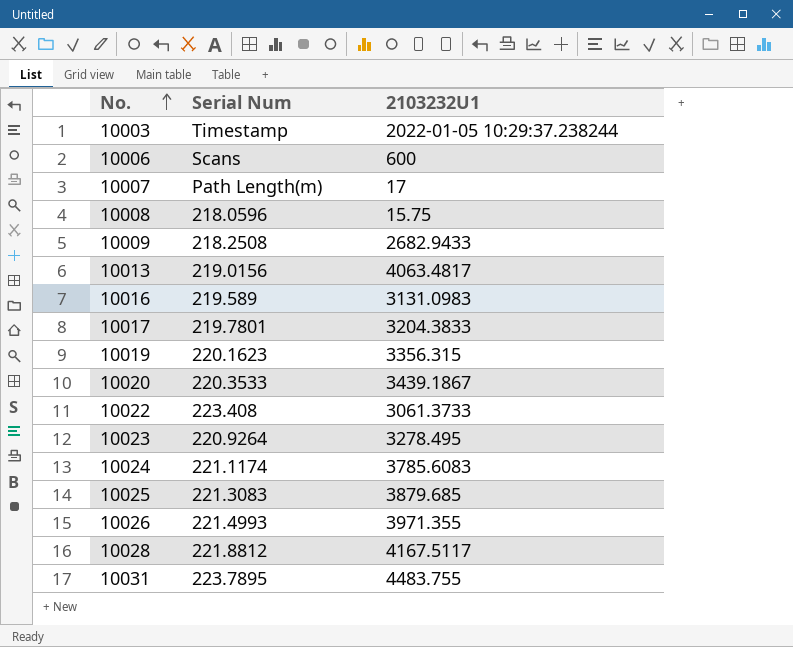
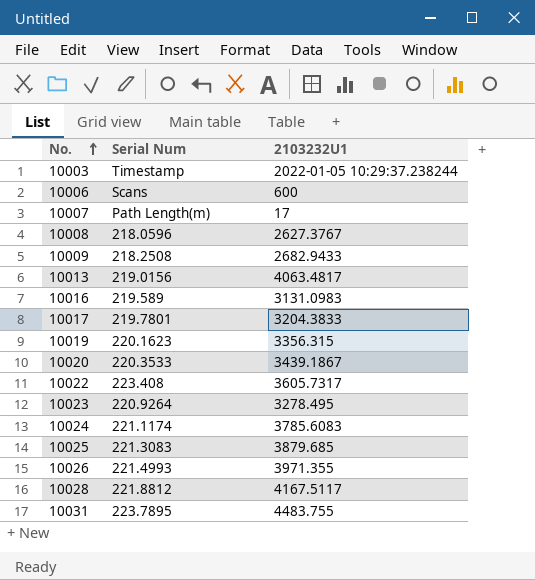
10008 | 2103232U1: 15.75 -> 2627.3767
10022 | 2103232U1: 3061.3733 -> 3605.7317

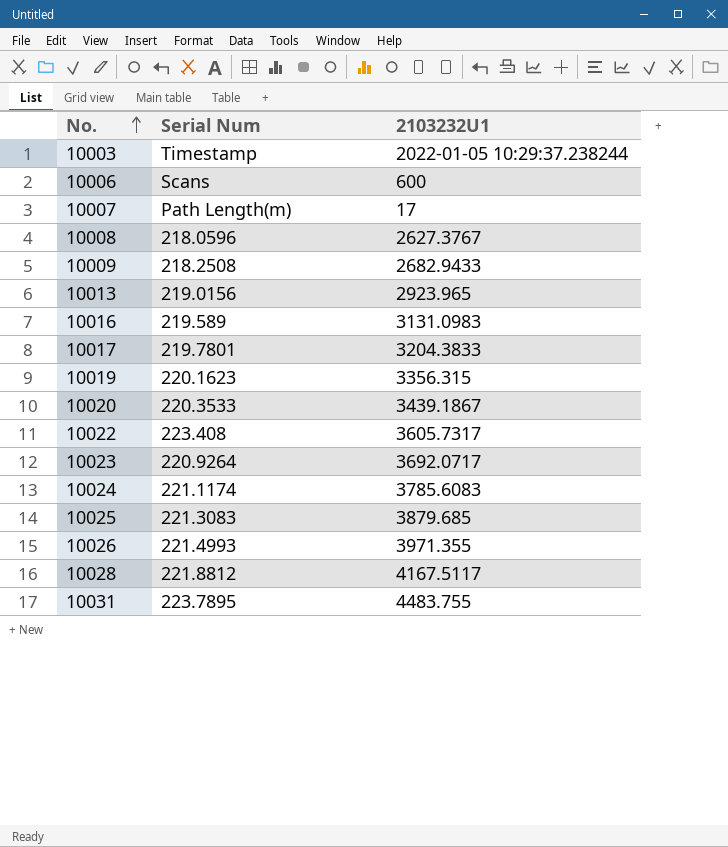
10013 | 2103232U1: 4063.4817 -> 2923.965
10023 | 2103232U1: 3278.495 -> 3692.0717

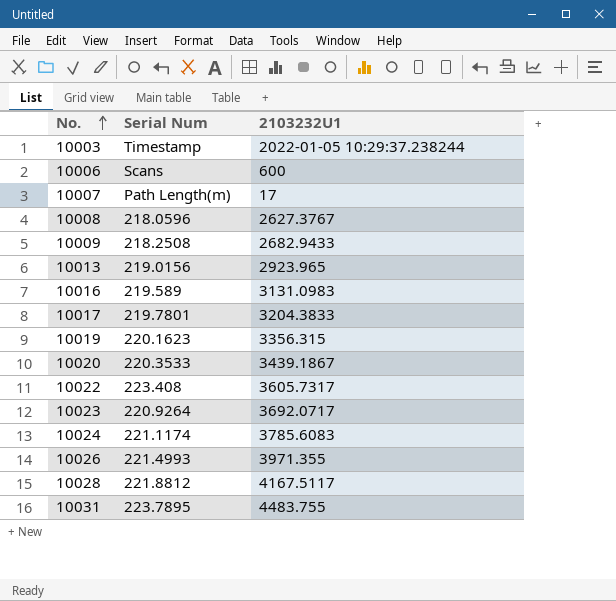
row 10025: 221.3083 | 3879.685 -> none

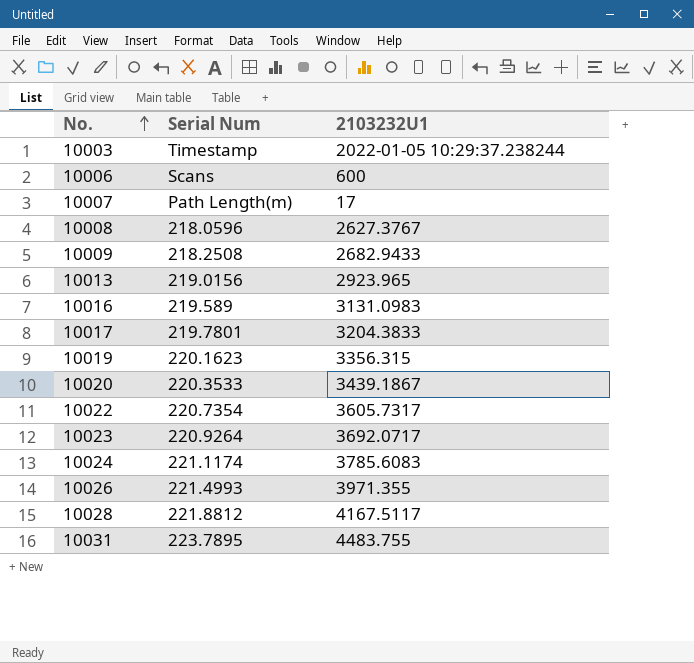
10022 | Serial Num: 223.408 -> 220.7354

